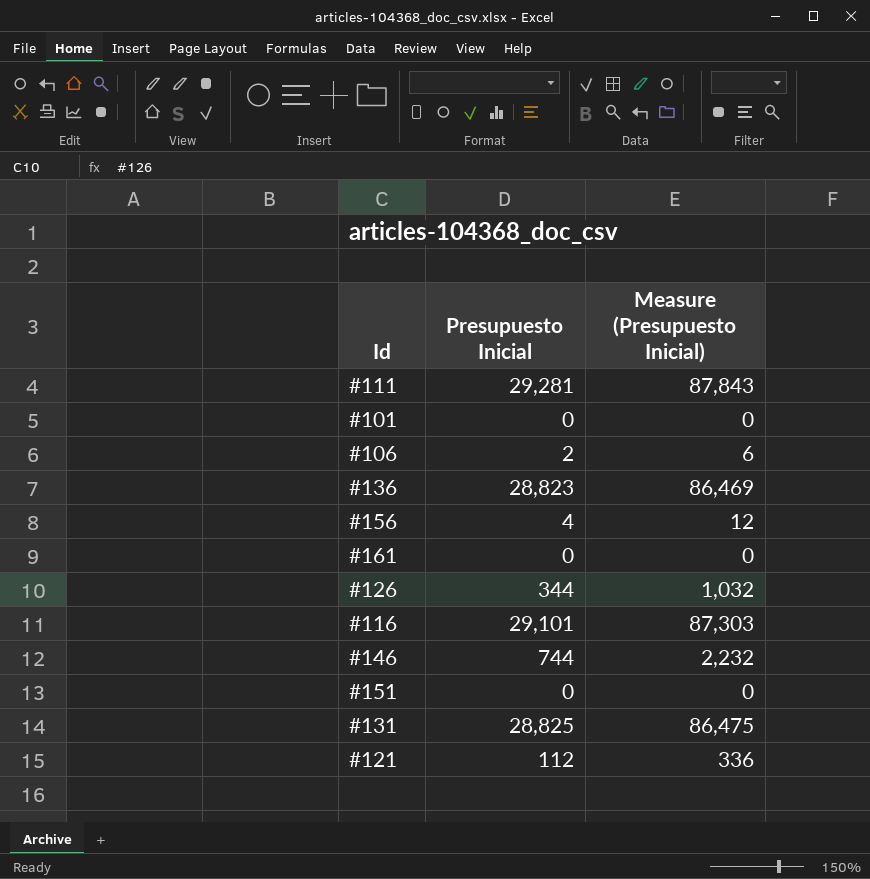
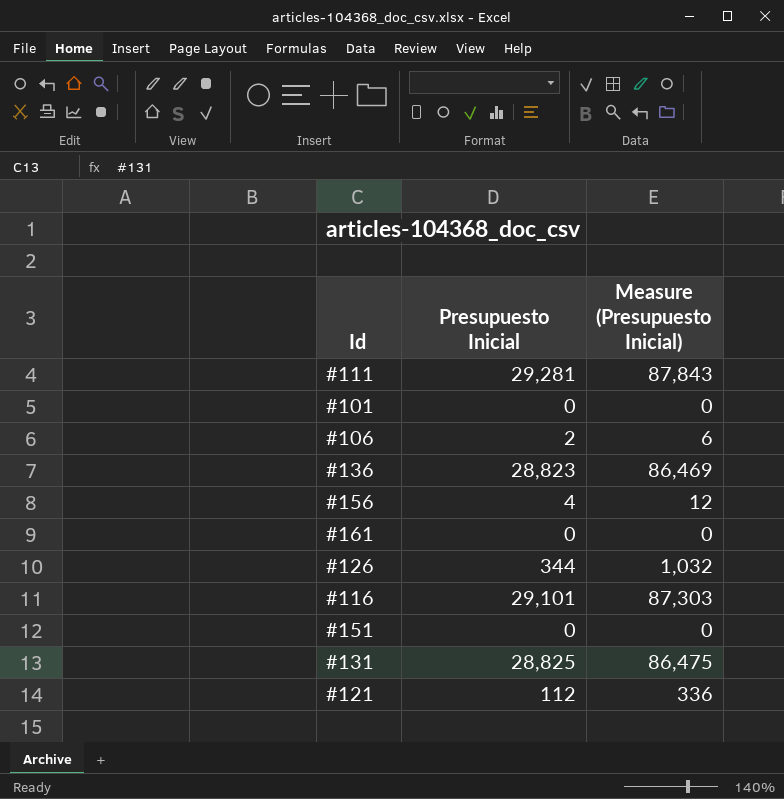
row #146: 744 | 2,232 -> none

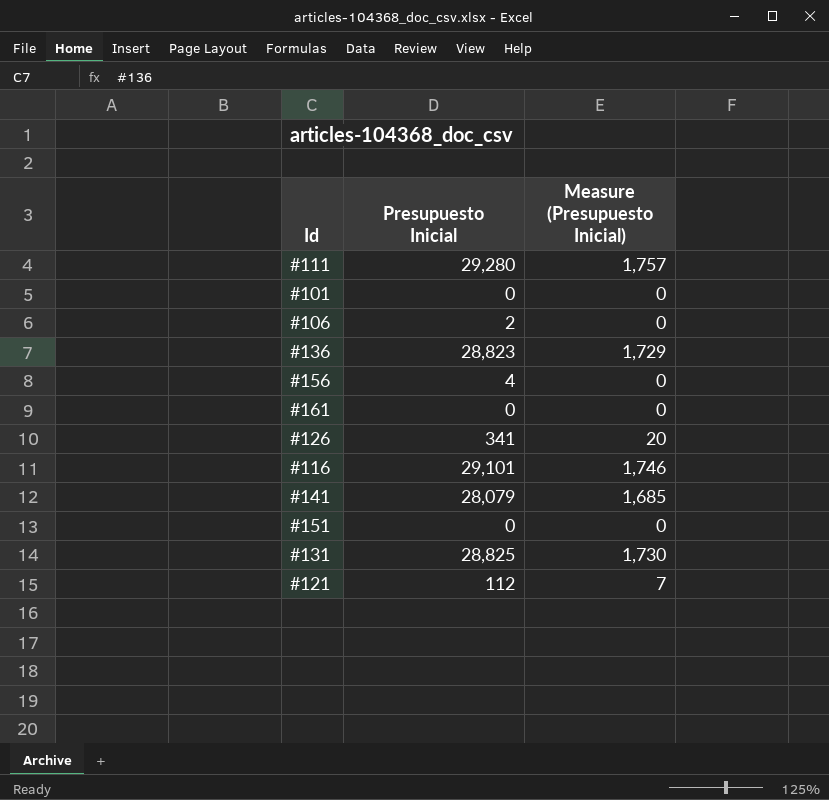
column Measure (Presupuesto Inicial) | formula: [Presupuesto Inicial] * 3 -> [Presupuesto Inicial] * 0.06
#111 | Presupuesto Inicial: 29,281 -> 29,280
#126 | Presupuesto Inicial: 344 -> 341
row #141: none -> 28,079 | 1,685

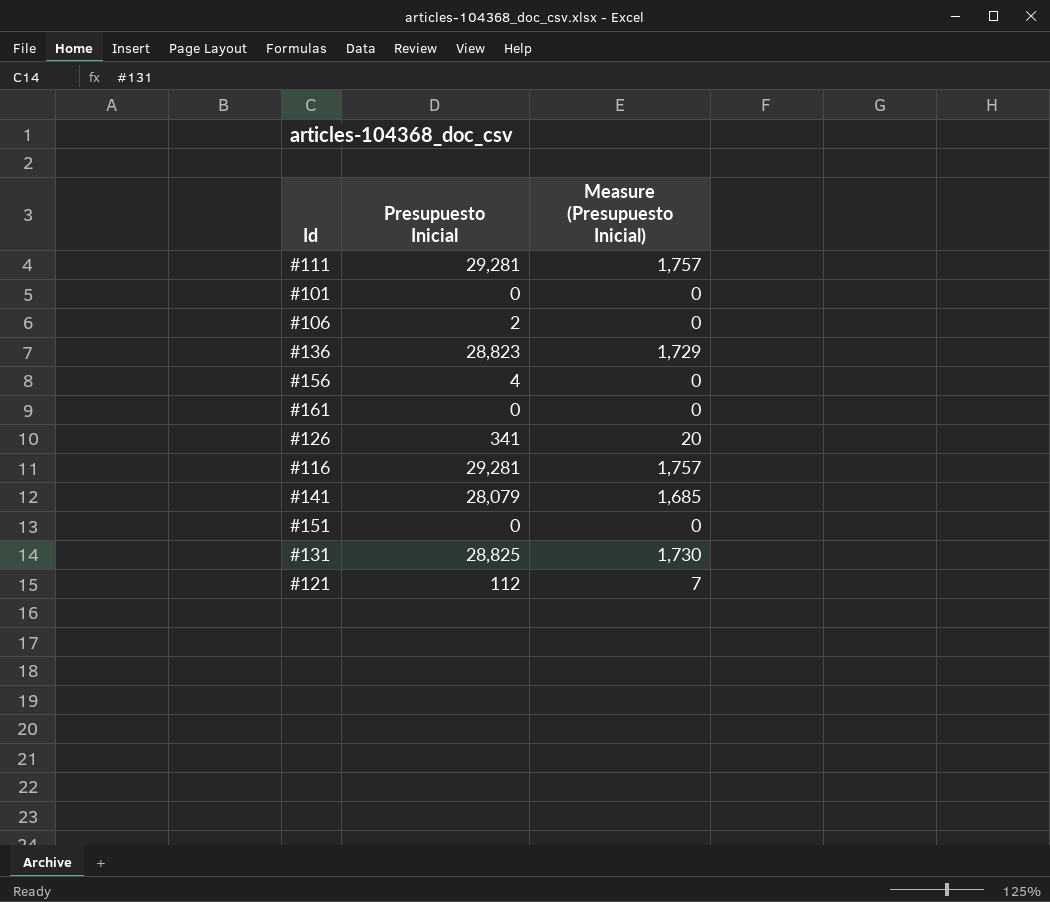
#111 | Presupuesto Inicial: 29,280 -> 29,281
#116 | Presupuesto Inicial: 29,101 -> 29,281
#116 | Measure (Presupuesto Inicial): 1,746 -> 1,757

